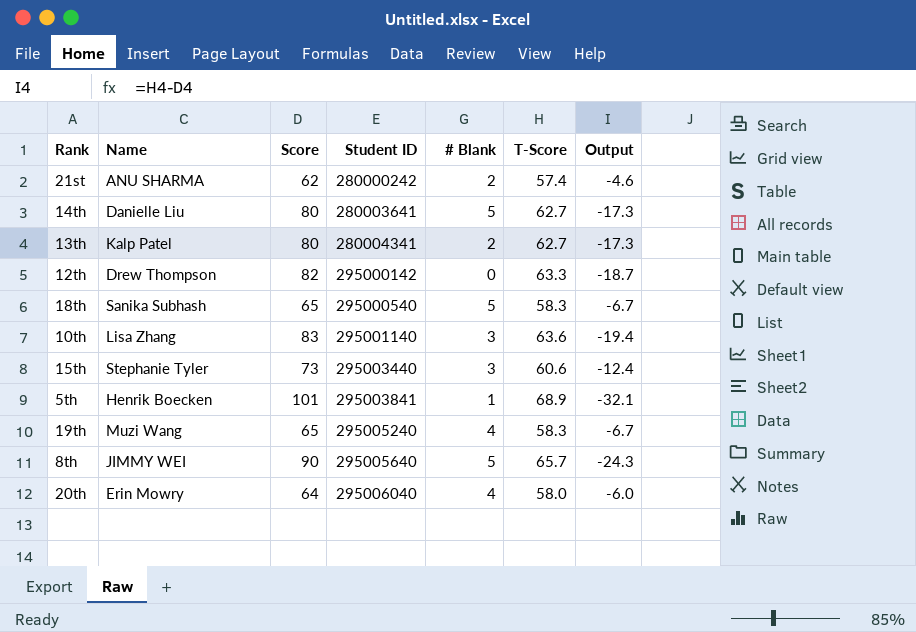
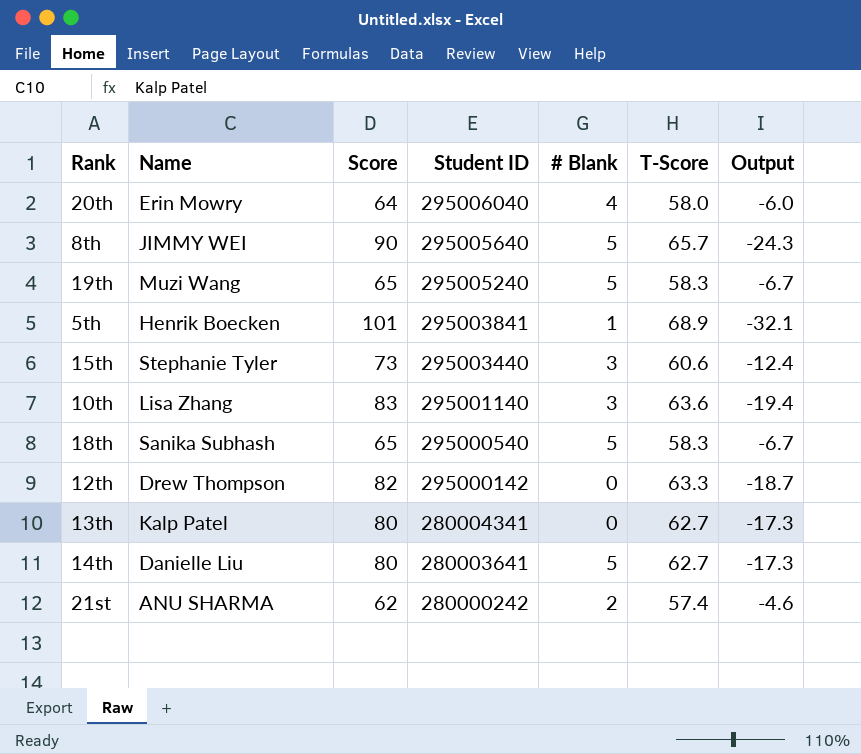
row order: Student ID ascending -> Student ID descending
19th | # Blank: 4 -> 5
13th | # Blank: 2 -> 0

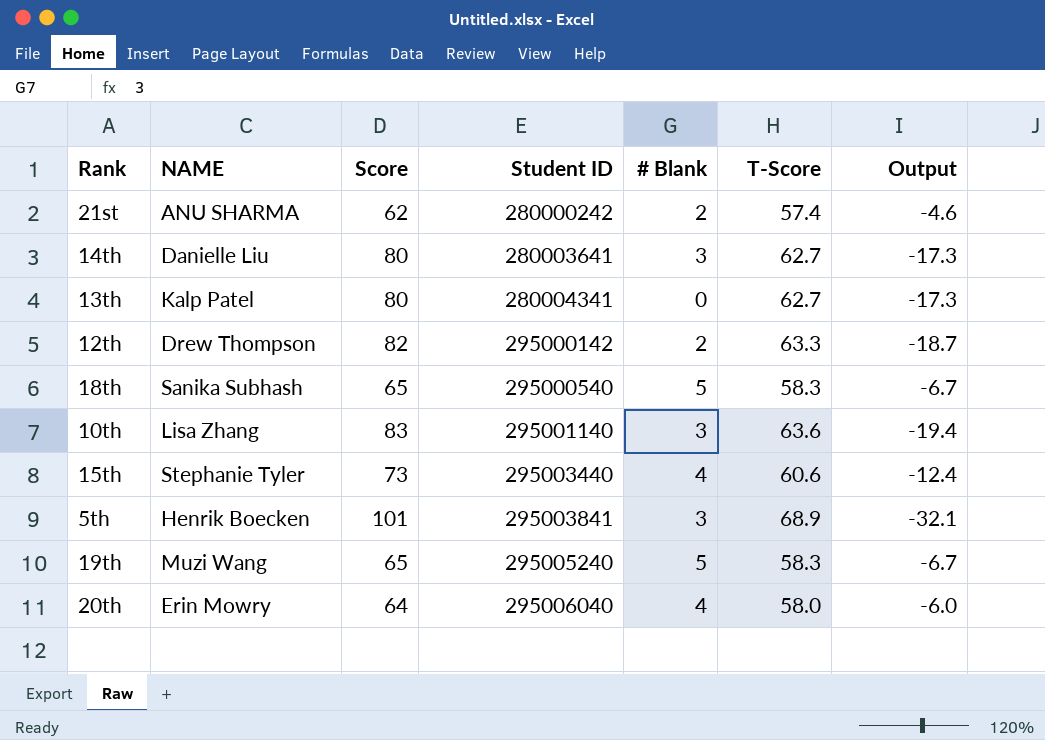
row order: Student ID descending -> Student ID ascending
column name: Name -> NAME
row 8th: JIMMY WEI | 90 | 295005640 | 5 | 65.7 | -24.3 -> none
14th | # Blank: 5 -> 3
12th | # Blank: 0 -> 2
15th | # Blank: 3 -> 4
5th | # Blank: 1 -> 3

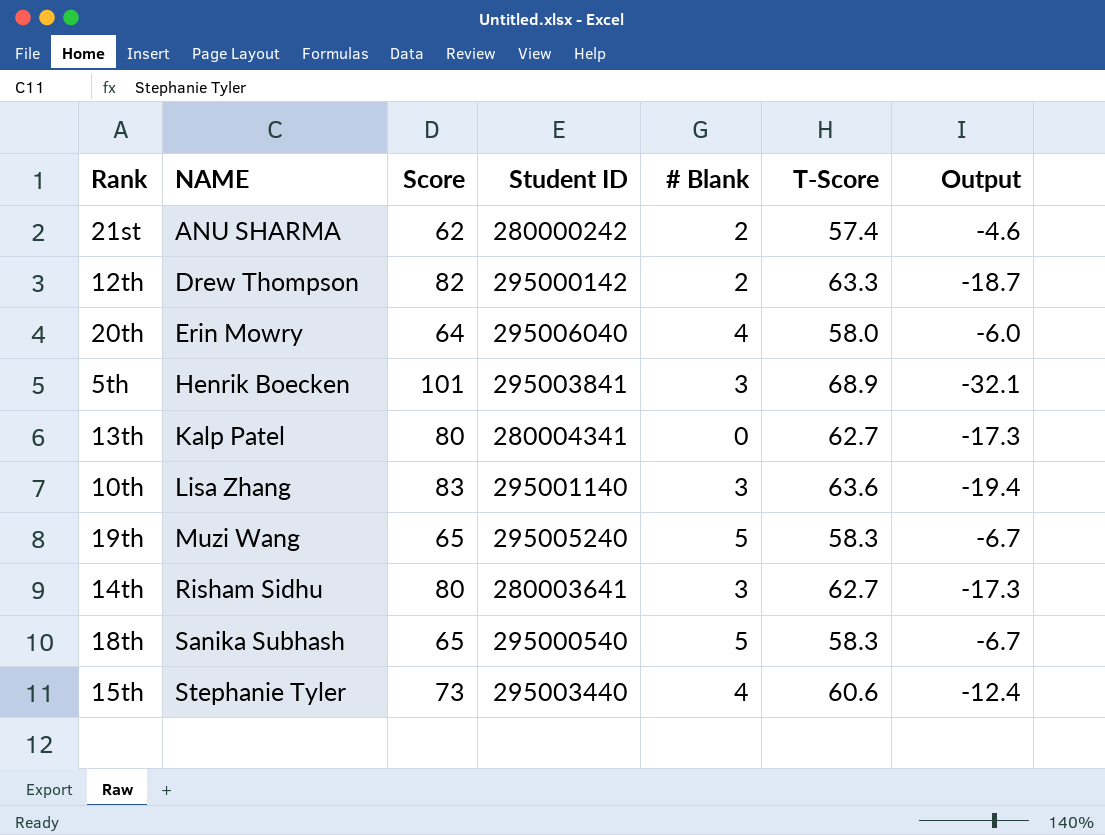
row order: Student ID ascending -> NAME ascending
14th | NAME: Danielle Liu -> Risham Sidhu

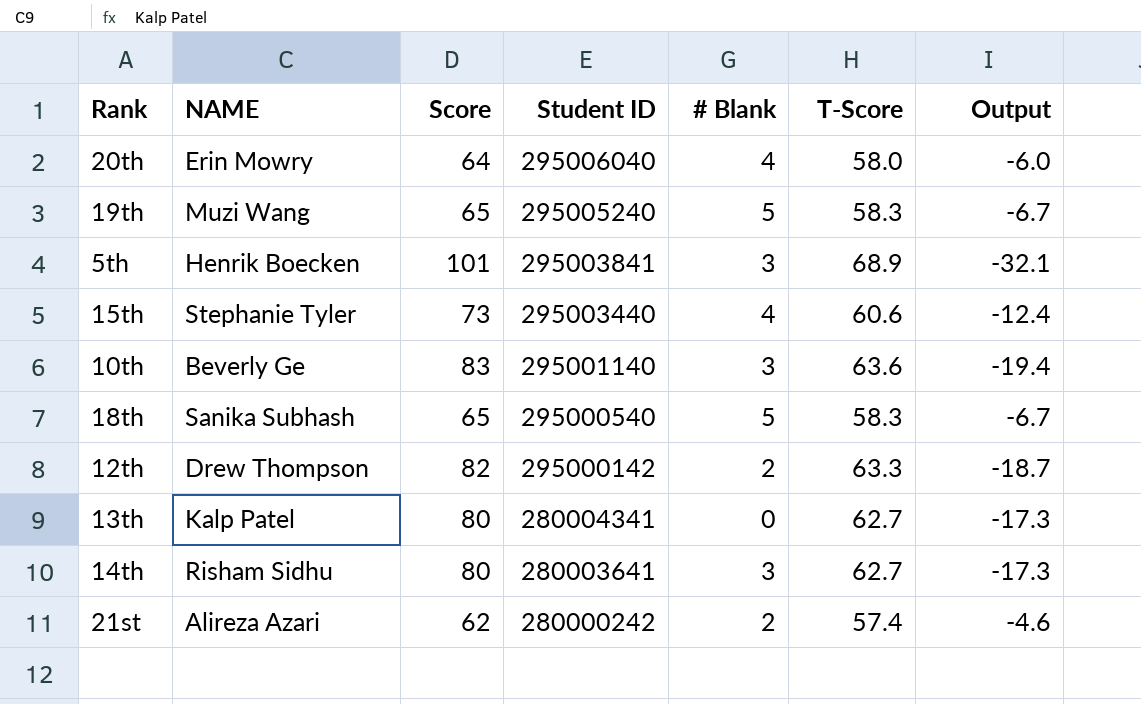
row order: NAME ascending -> Student ID descending
10th | NAME: Lisa Zhang -> Beverly Ge
21st | NAME: ANU SHARMA -> Alireza Azari

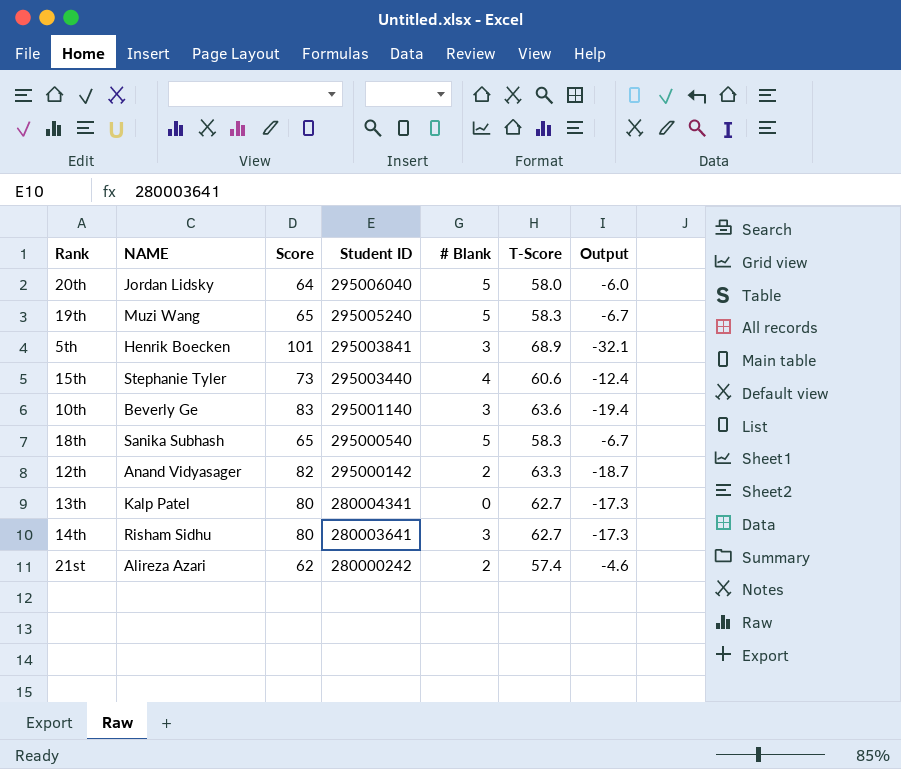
20th | NAME: Erin Mowry -> Jordan Lidsky
20th | # Blank: 4 -> 5
12th | NAME: Drew Thompson -> Anand Vidyasager

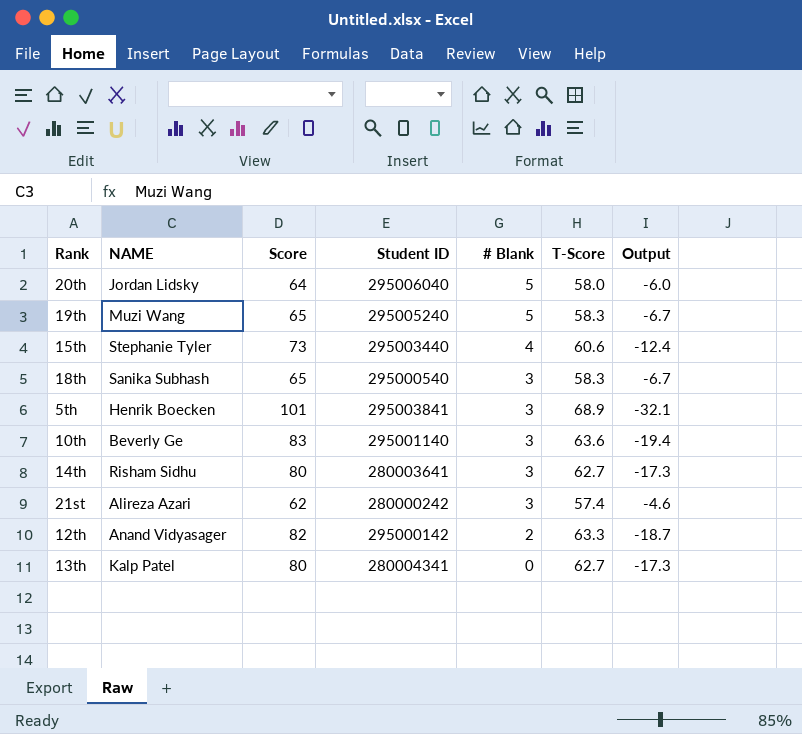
row order: Student ID descending -> # Blank descending
18th | # Blank: 5 -> 3
21st | # Blank: 2 -> 3

